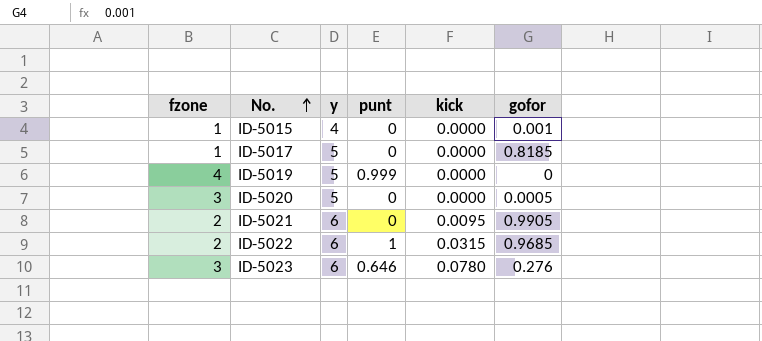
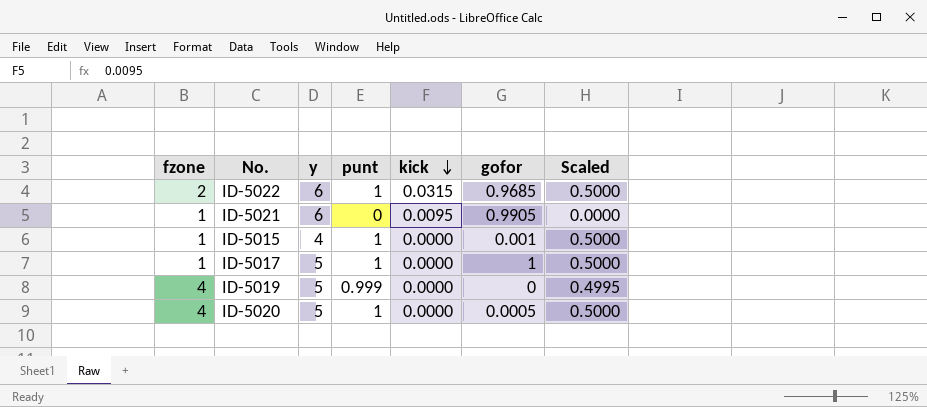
row order: No. ascending -> kick descending
column Scaled | formula: none -> [punt] * 0.5
row ID-5023: 3 | 6 | 0.646 | 0.0780 | 0.276 -> none
ID-5021 | fzone: 2 -> 1
ID-5015 | punt: 0 -> 1
ID-5017 | punt: 0 -> 1
ID-5017 | gofor: 0.8185 -> 1
ID-5020 | fzone: 3 -> 4
ID-5020 | punt: 0 -> 1

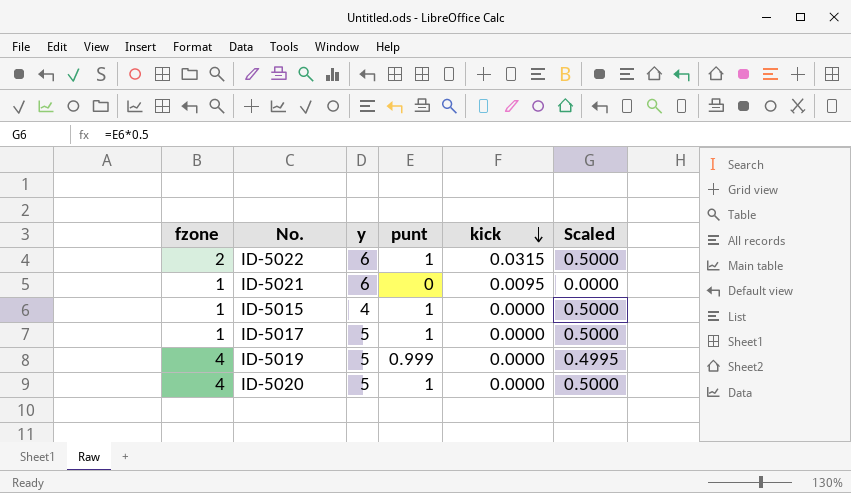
column gofor | position: 6 -> none

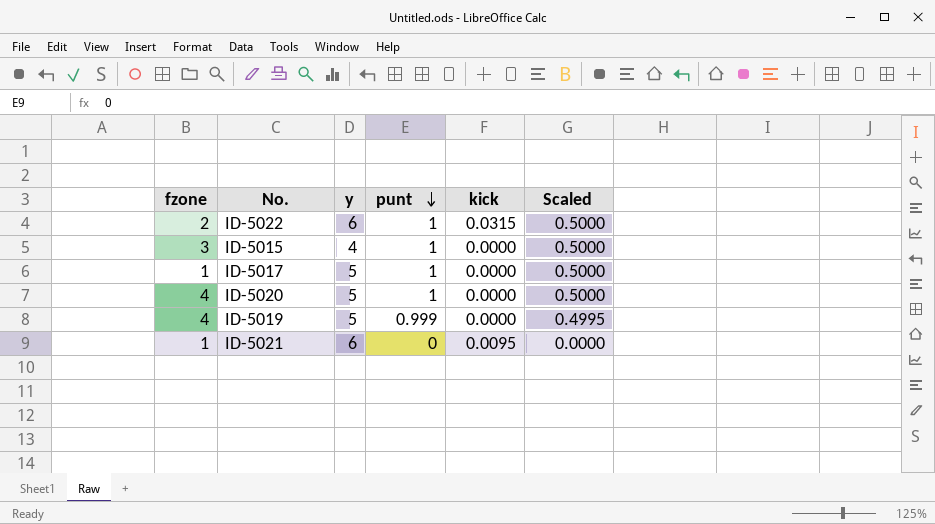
row order: kick descending -> punt descending
ID-5015 | fzone: 1 -> 3

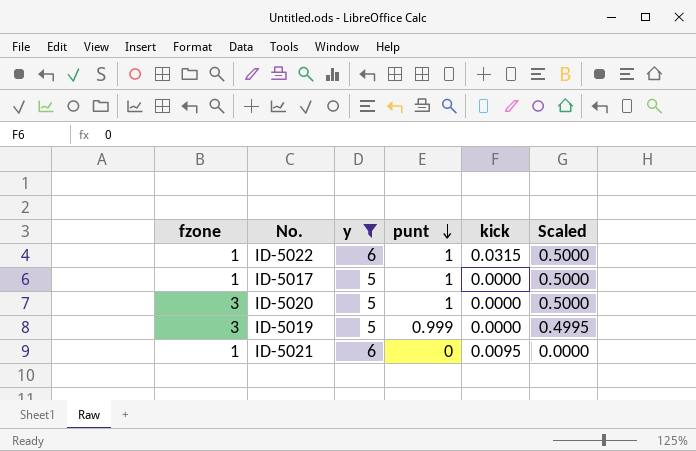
filter: none -> y != 4
ID-5022 | fzone: 2 -> 1
ID-5020 | fzone: 4 -> 3
ID-5019 | fzone: 4 -> 3

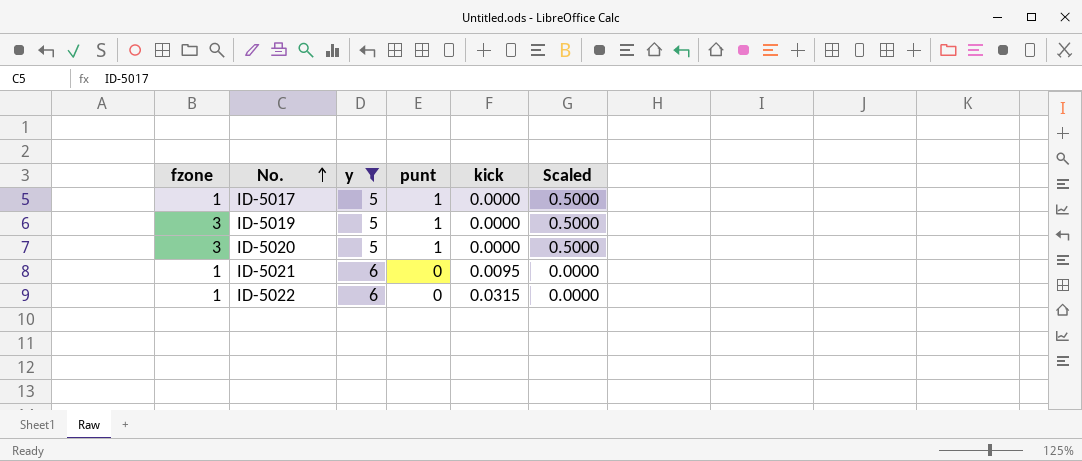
row order: punt descending -> No. ascending
ID-5019 | punt: 0.999 -> 1
ID-5019 | Scaled: 0.4995 -> 0.5000
ID-5022 | punt: 1 -> 0
ID-5022 | Scaled: 0.5000 -> 0.0000

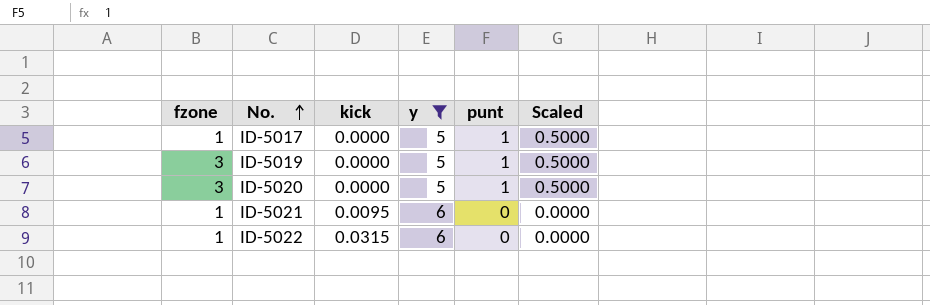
column kick | position: 5 -> 3

